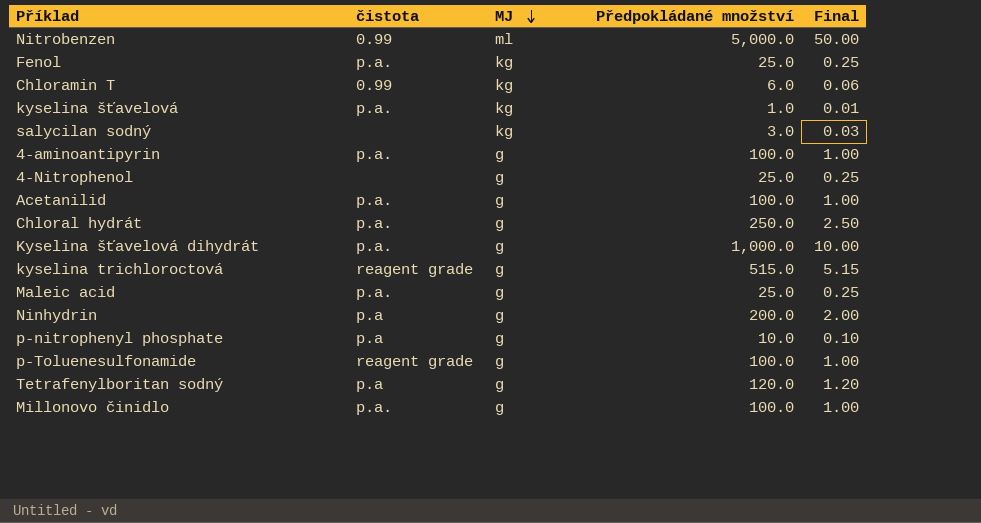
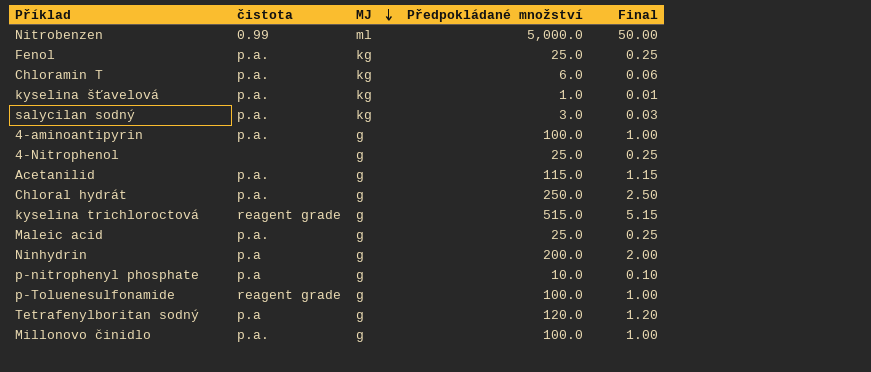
row Kyselina šťavelová dihydrát: p.a. | g | 1,000.0 | 10.00 -> none
Chloramin T | čistota: 0.99 -> p.a.
salycilan sodný | čistota: none -> p.a.
Acetanilid | Předpokládané množství: 100.0 -> 115.0
Acetanilid | Final: 1.00 -> 1.15

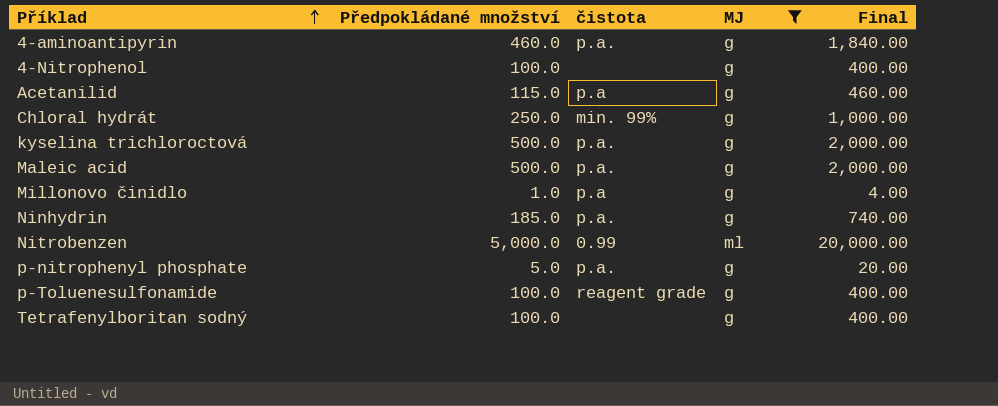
filter: none -> MJ != kg
row order: MJ descending -> Příklad ascending
column Předpokládané množství | position: 4 -> 2
column Final | formula: [Předpokládané množství] * 0.01 -> [Předpokládané množství] * 4
4-aminoantipyrin | Předpokládané množství: 100.0 -> 460.0
4-Nitrophenol | Předpokládané množství: 25.0 -> 100.0
Acetanilid | čistota: p.a. -> p.a
Chloral hydrát | čistota: p.a. -> min. 99%
kyselina trichloroctová | Předpokládané množství: 515.0 -> 500.0
kyselina trichloroctová | čistota: reagent grade -> p.a.
Maleic acid | Předpokládané množství: 25.0 -> 500.0
Millonovo činidlo | Předpokládané množství: 100.0 -> 1.0
Millonovo činidlo | čistota: p.a. -> p.a
Ninhydrin | Předpokládané množství: 200.0 -> 185.0
Ninhydrin | čistota: p.a -> p.a.
p-nitrophenyl phosphate | Předpokládané množství: 10.0 -> 5.0
p-nitrophenyl phosphate | čistota: p.a -> p.a.
Tetrafenylboritan sodný | Předpokládané množství: 120.0 -> 100.0
Tetrafenylboritan sodný | čistota: p.a -> none

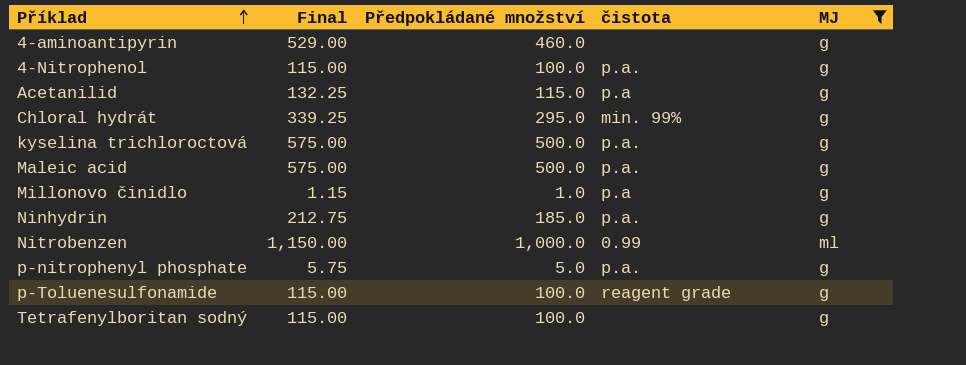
column Final | formula: [Předpokládané množství] * 4 -> [Předpokládané množství] * 1.15
column Final | position: 5 -> 2
4-aminoantipyrin | čistota: p.a. -> none
4-Nitrophenol | čistota: none -> p.a.
Chloral hydrát | Předpokládané množství: 250.0 -> 295.0
Nitrobenzen | Předpokládané množství: 5,000.0 -> 1,000.0

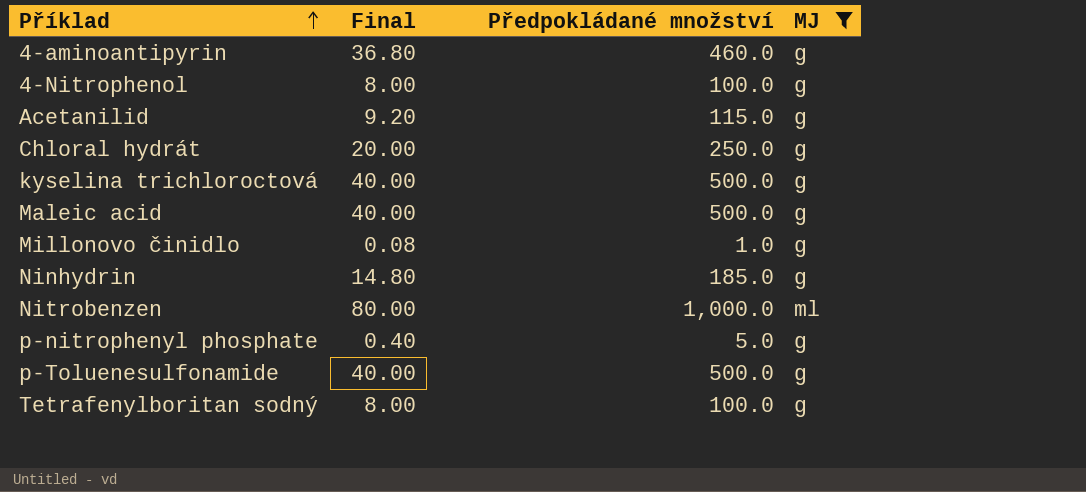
column čistota | position: 4 -> none
column Final | formula: [Předpokládané množství] * 1.15 -> [Předpokládané množství] * 0.08
Chloral hydrát | Předpokládané množství: 295.0 -> 250.0
p-Toluenesulfonamide | Předpokládané množství: 100.0 -> 500.0

